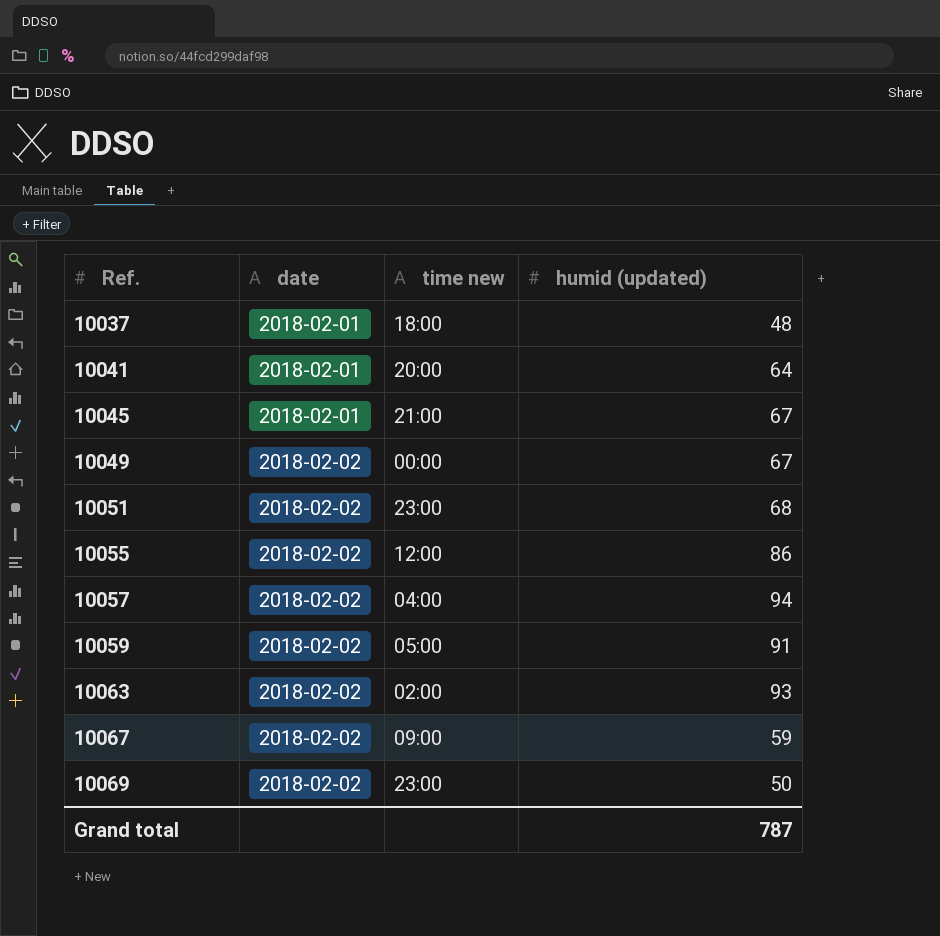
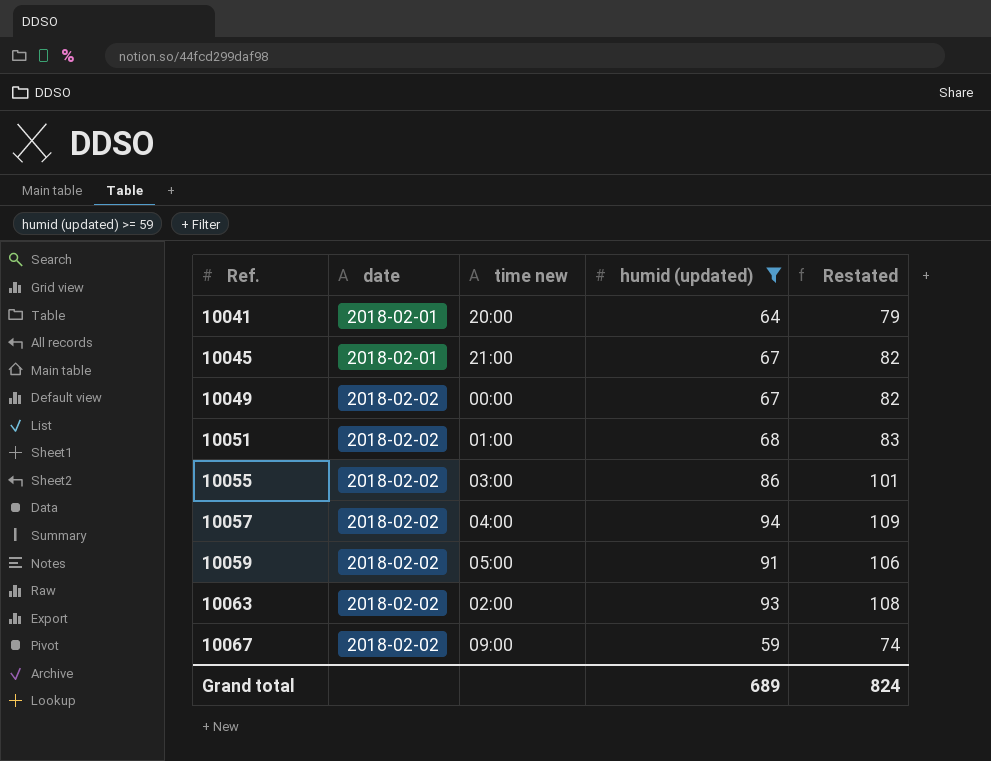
filter: none -> humid (updated) >= 59
column Restated | formula: none -> [humid (updated)] + 15
10051 | time new: 23:00 -> 01:00
10055 | time new: 12:00 -> 03:00
Grand total | humid (updated): 787 -> 689

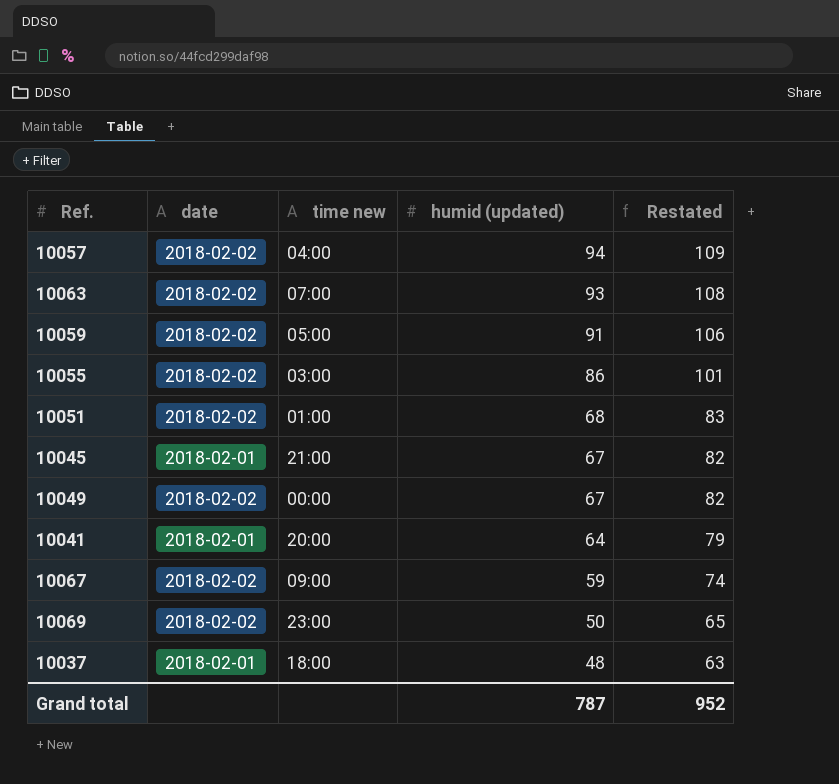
filter: humid (updated) >= 59 -> none
row order: Ref. ascending -> humid (updated) descending
10063 | time new: 02:00 -> 07:00
Grand total | humid (updated): 689 -> 787
Grand total | Restated: 824 -> 952

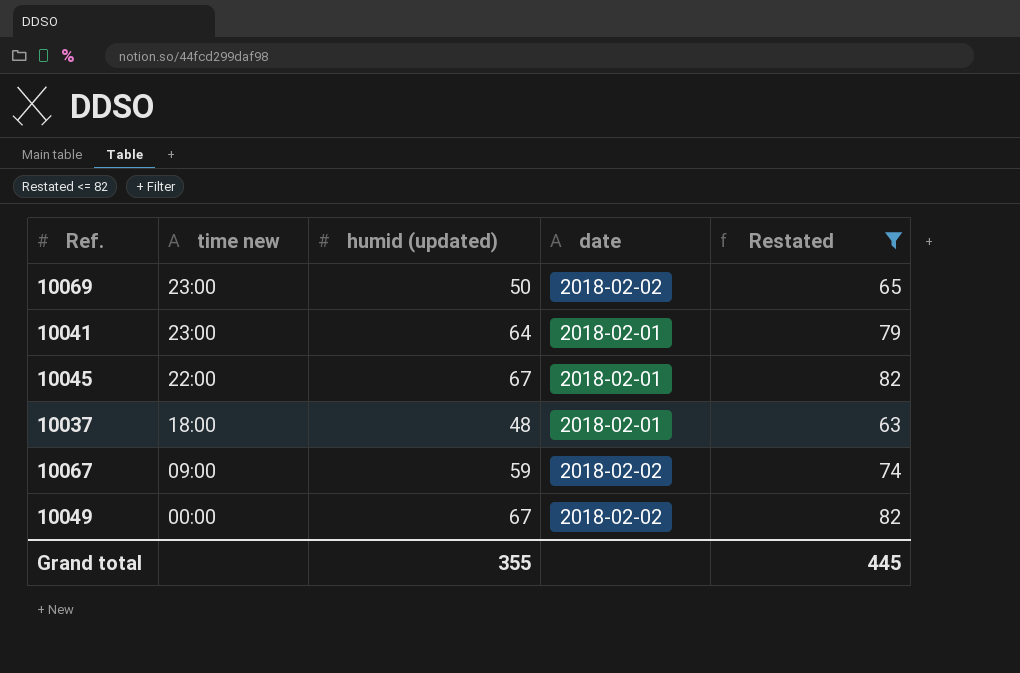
filter: none -> Restated <= 82
row order: humid (updated) descending -> time new descending
column date | position: 2 -> 4
10041 | time new: 20:00 -> 23:00
10045 | time new: 21:00 -> 22:00
Grand total | humid (updated): 787 -> 355
Grand total | Restated: 952 -> 445

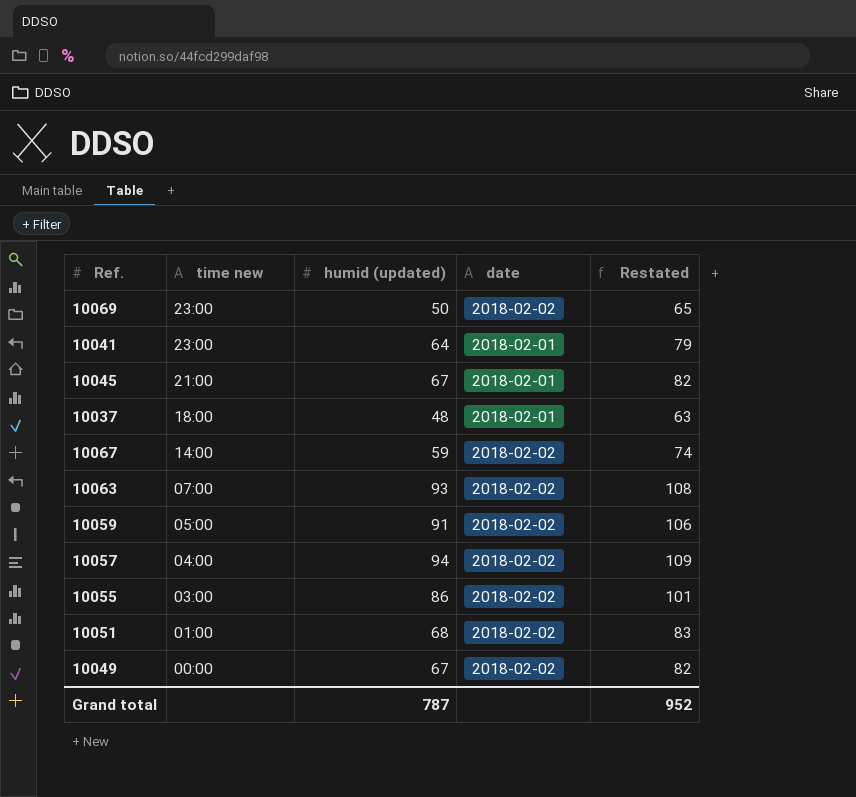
filter: Restated <= 82 -> none
10045 | time new: 22:00 -> 21:00
10067 | time new: 09:00 -> 14:00
Grand total | humid (updated): 355 -> 787
Grand total | Restated: 445 -> 952

